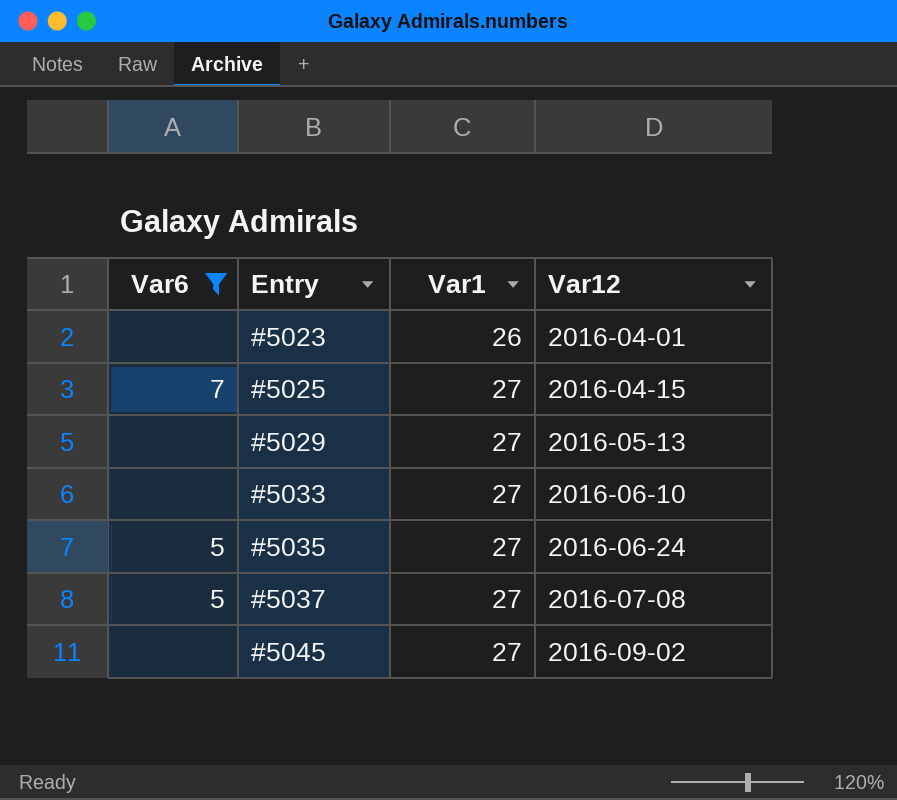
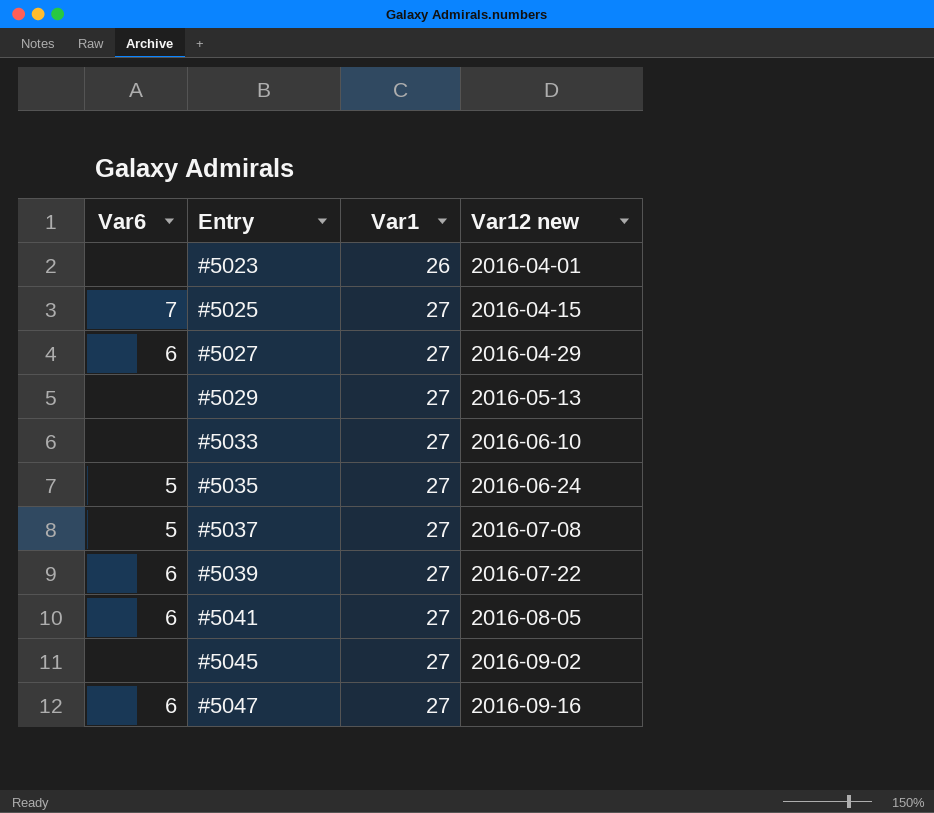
filter: Var6 != 6 -> none
column name: Var12 -> Var12 new

